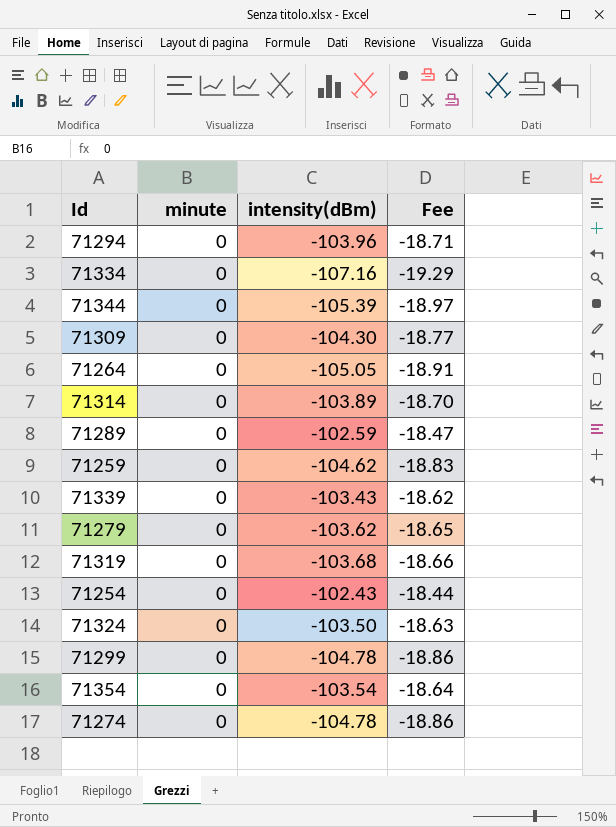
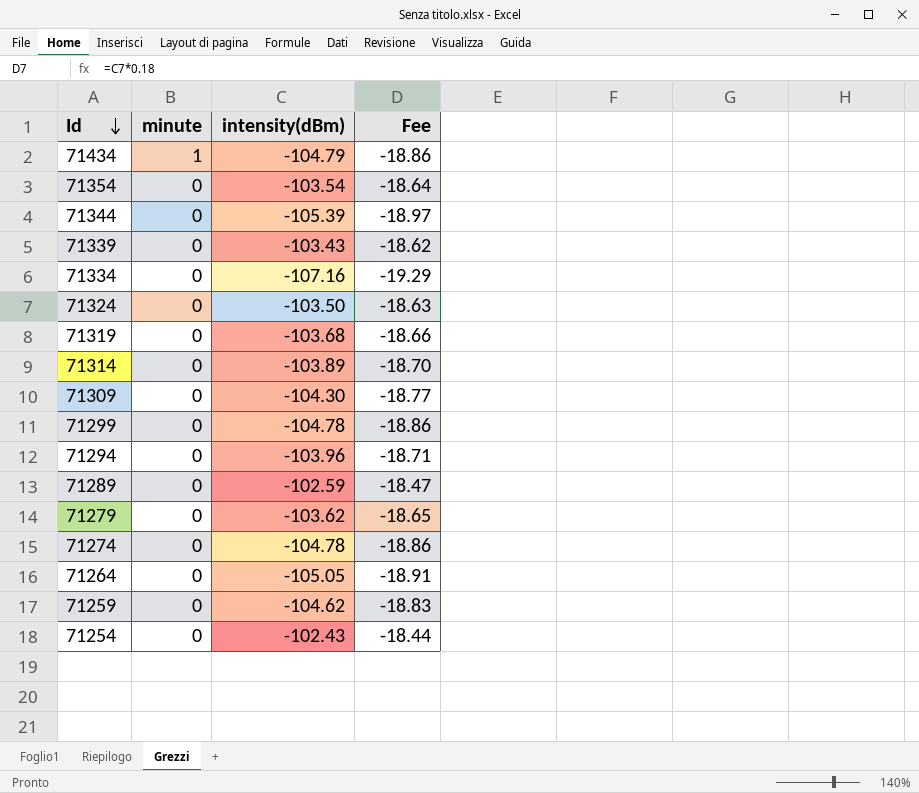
row order: none -> Id descending
row 71434: none -> 1 | -104.79 | -18.86

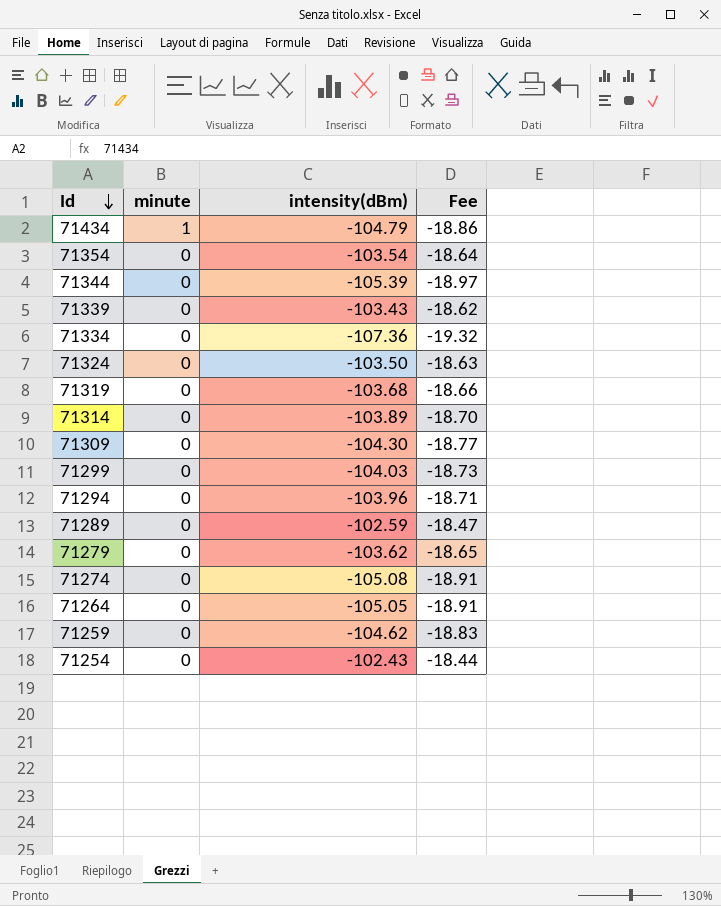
71334 | intensity(dBm): -107.16 -> -107.36
71334 | Fee: -19.29 -> -19.32
71299 | intensity(dBm): -104.78 -> -104.03
71299 | Fee: -18.86 -> -18.73
71274 | intensity(dBm): -104.78 -> -105.08
71274 | Fee: -18.86 -> -18.91

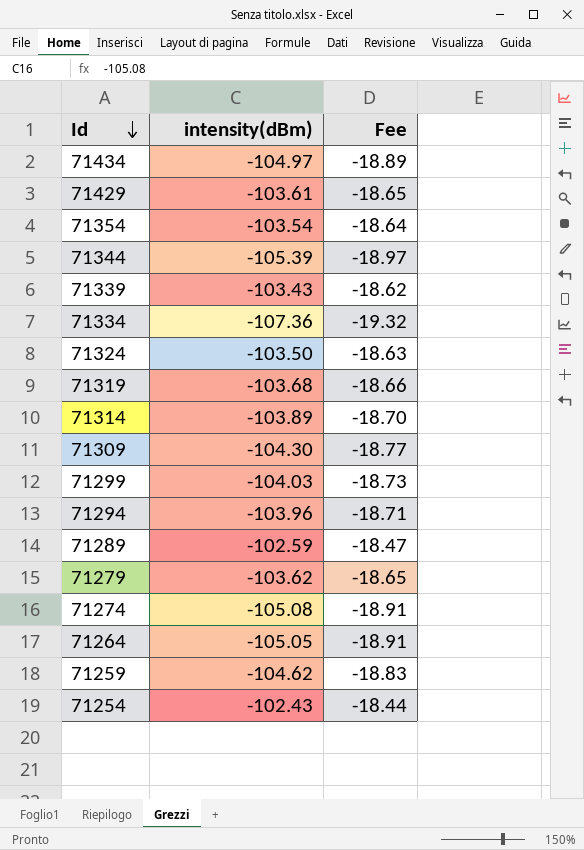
column minute | position: 2 -> none
71434 | intensity(dBm): -104.79 -> -104.97
71434 | Fee: -18.86 -> -18.89
row 71429: none -> -103.61 | -18.65

